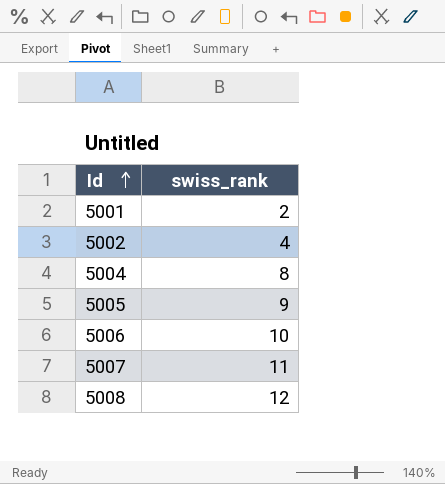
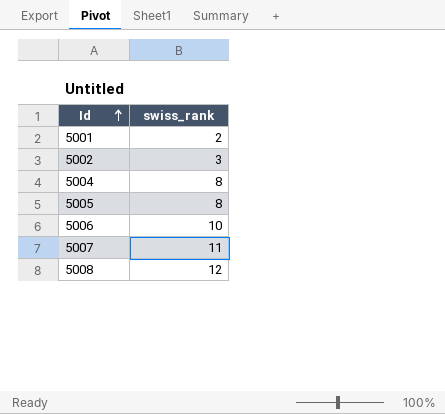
5002 | swiss_rank: 4 -> 3
5005 | swiss_rank: 9 -> 8

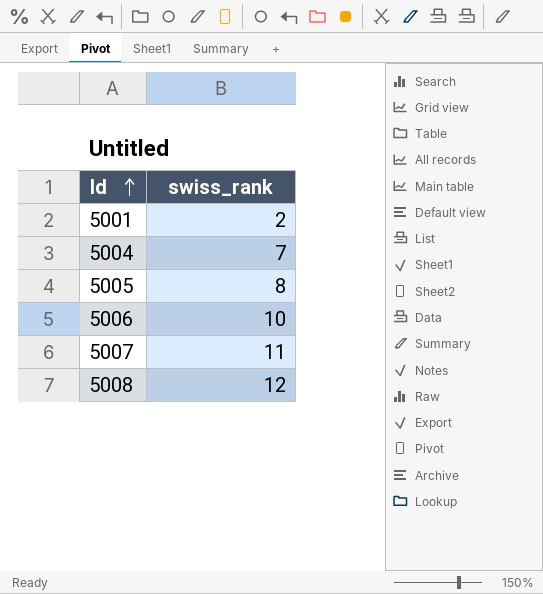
row 5002: 3 -> none
5004 | swiss_rank: 8 -> 7

